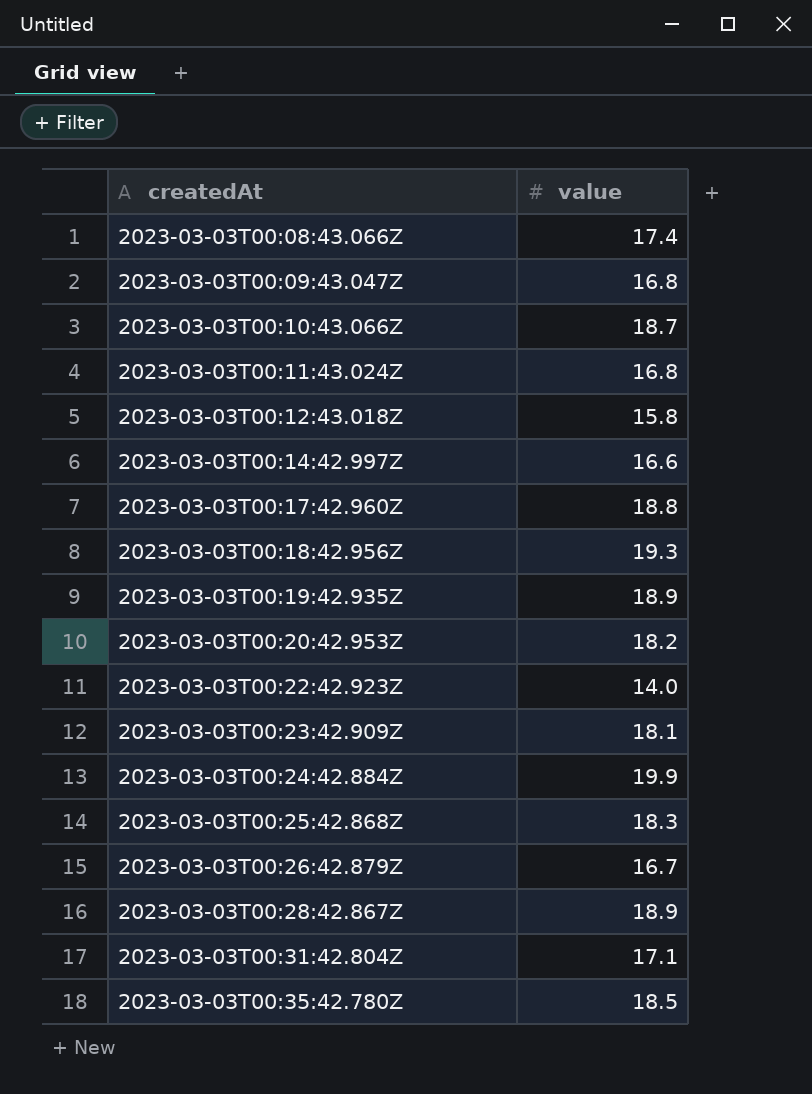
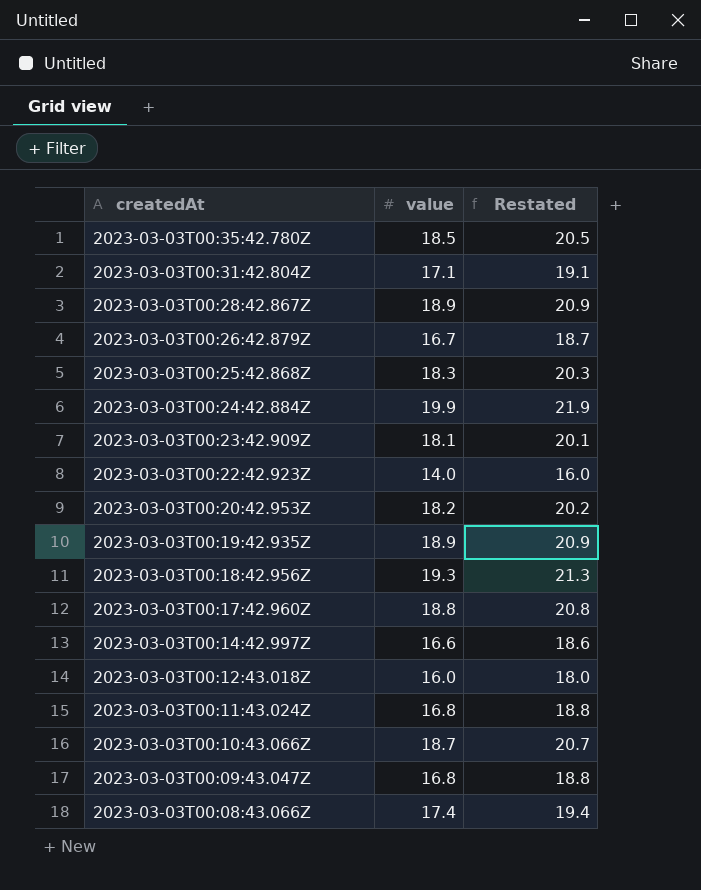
row order: createdAt ascending -> createdAt descending
column Restated | formula: none -> [value] + 2
2023-03-03T00:12:43.018Z | value: 15.8 -> 16.0

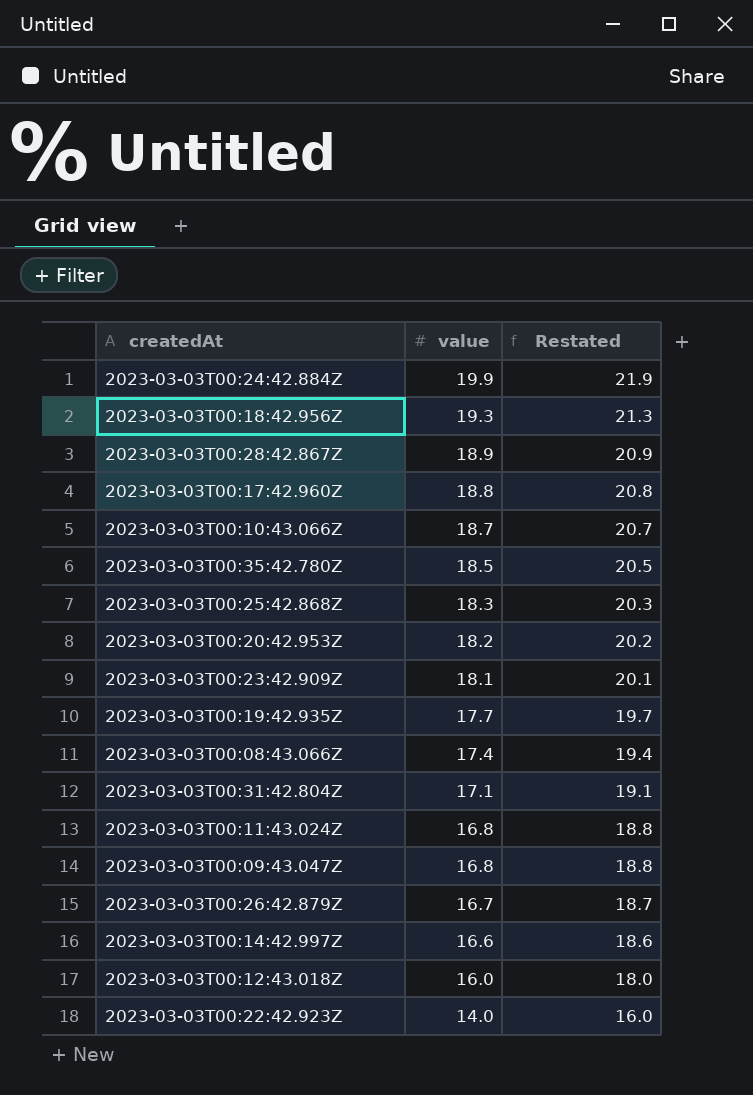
row order: createdAt descending -> value descending
2023-03-03T00:19:42.935Z | value: 18.9 -> 17.7
2023-03-03T00:19:42.935Z | Restated: 20.9 -> 19.7

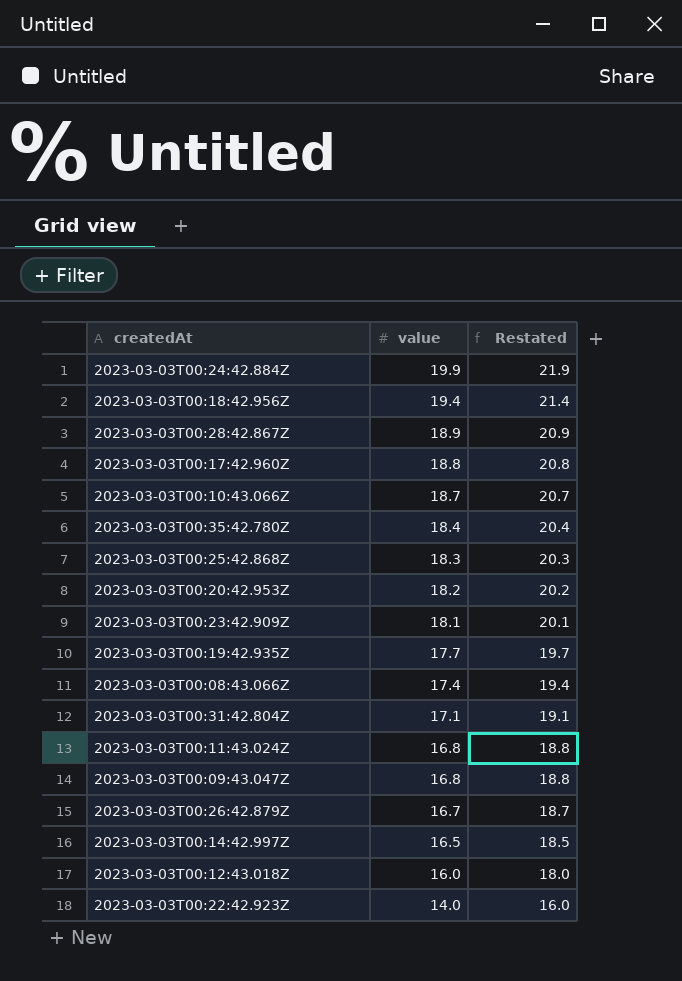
2023-03-03T00:18:42.956Z | value: 19.3 -> 19.4
2023-03-03T00:18:42.956Z | Restated: 21.3 -> 21.4
2023-03-03T00:35:42.780Z | value: 18.5 -> 18.4
2023-03-03T00:35:42.780Z | Restated: 20.5 -> 20.4
2023-03-03T00:14:42.997Z | value: 16.6 -> 16.5
2023-03-03T00:14:42.997Z | Restated: 18.6 -> 18.5

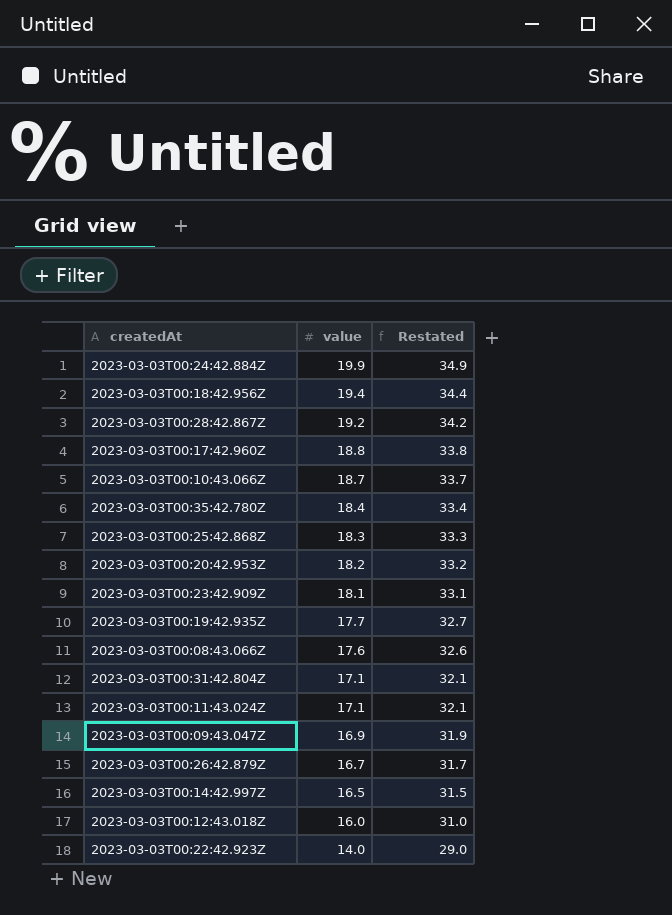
column Restated | formula: [value] + 2 -> [value] + 15
2023-03-03T00:28:42.867Z | value: 18.9 -> 19.2
2023-03-03T00:08:43.066Z | value: 17.4 -> 17.6
2023-03-03T00:11:43.024Z | value: 16.8 -> 17.1
2023-03-03T00:09:43.047Z | value: 16.8 -> 16.9

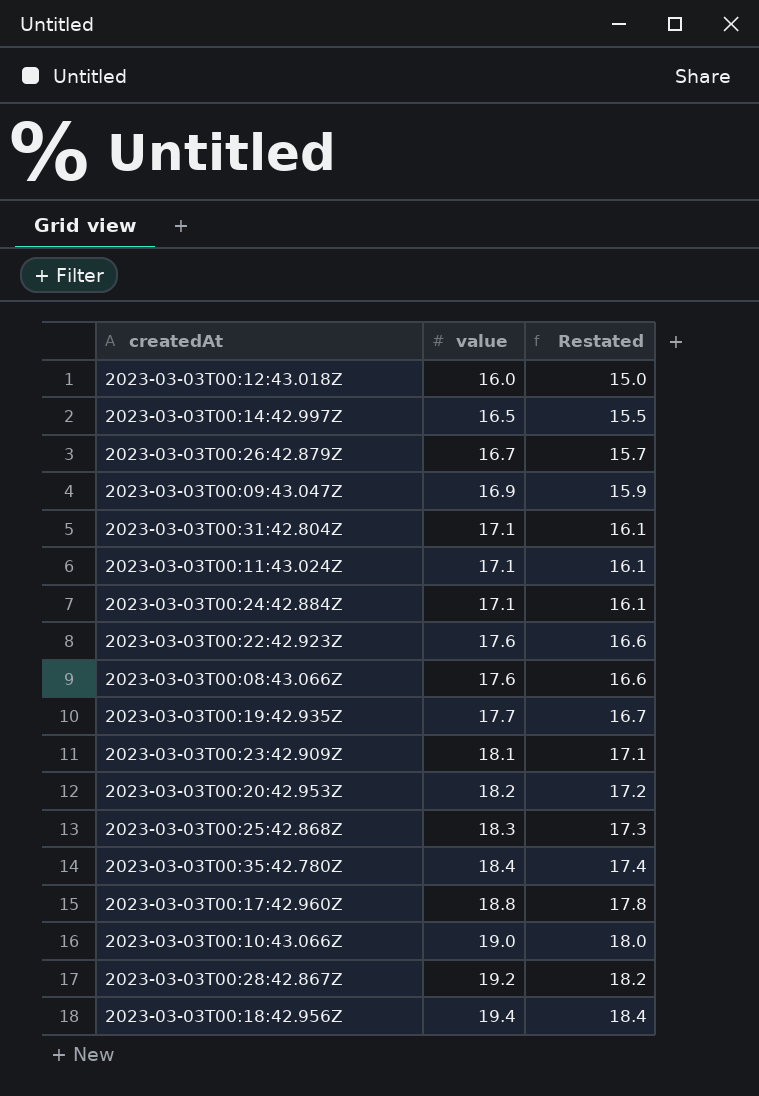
row order: value descending -> value ascending
column Restated | formula: [value] + 15 -> [value] - 1
2023-03-03T00:24:42.884Z | value: 19.9 -> 17.1
2023-03-03T00:22:42.923Z | value: 14.0 -> 17.6
2023-03-03T00:10:43.066Z | value: 18.7 -> 19.0

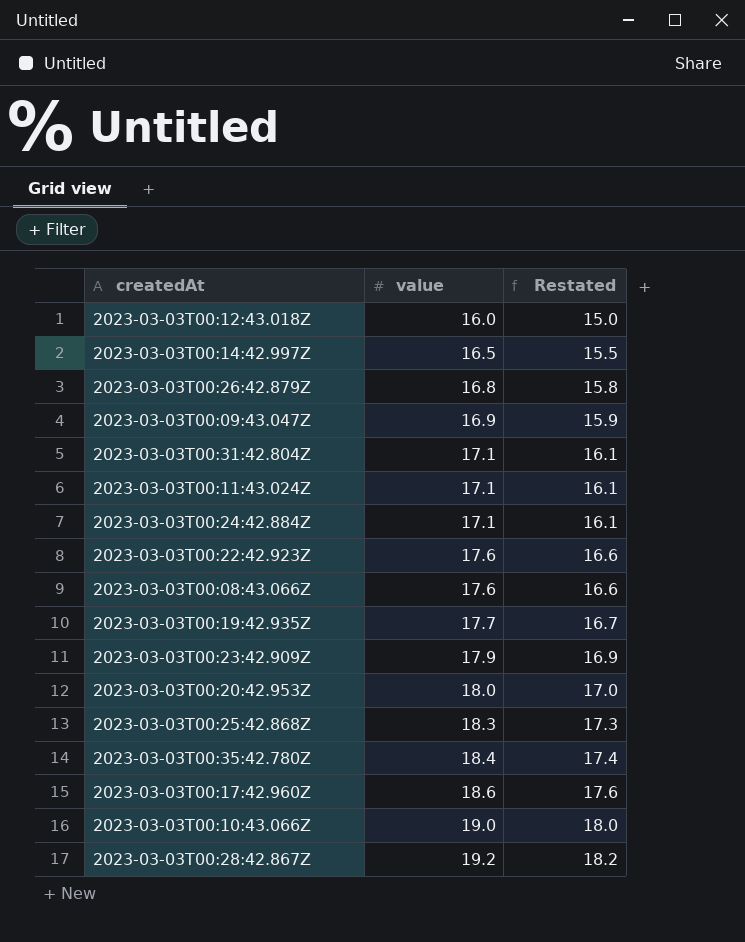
row 2023-03-03T00:18:42.956Z: 19.4 | 18.4 -> none
2023-03-03T00:26:42.879Z | value: 16.7 -> 16.8
2023-03-03T00:26:42.879Z | Restated: 15.7 -> 15.8
2023-03-03T00:23:42.909Z | value: 18.1 -> 17.9
2023-03-03T00:23:42.909Z | Restated: 17.1 -> 16.9
2023-03-03T00:20:42.953Z | value: 18.2 -> 18.0
2023-03-03T00:20:42.953Z | Restated: 17.2 -> 17.0
2023-03-03T00:17:42.960Z | value: 18.8 -> 18.6
2023-03-03T00:17:42.960Z | Restated: 17.8 -> 17.6

